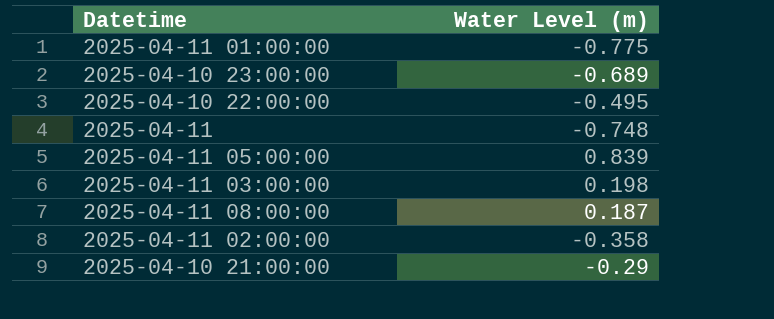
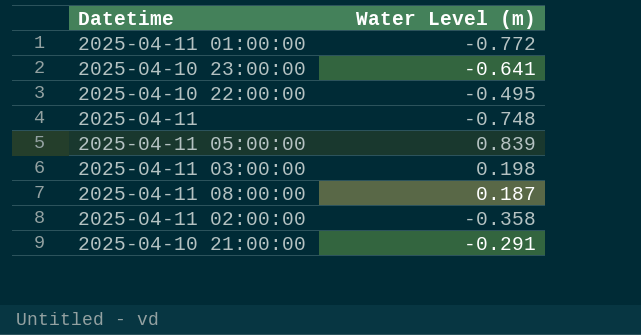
2025-04-11 01:00:00 | Water Level (m): -0.775 -> -0.772
2025-04-10 23:00:00 | Water Level (m): -0.689 -> -0.641
2025-04-10 21:00:00 | Water Level (m): -0.29 -> -0.291

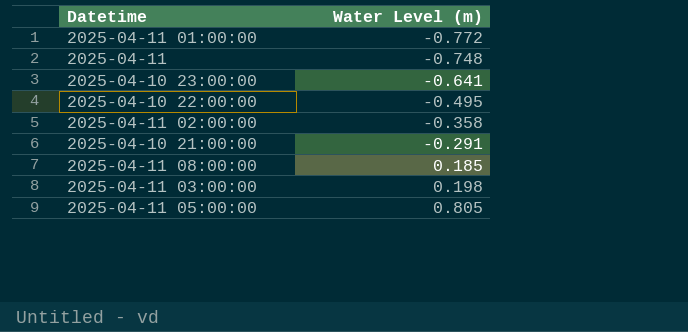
row order: none -> Water Level (m) ascending
2025-04-11 08:00:00 | Water Level (m): 0.187 -> 0.185
2025-04-11 05:00:00 | Water Level (m): 0.839 -> 0.805

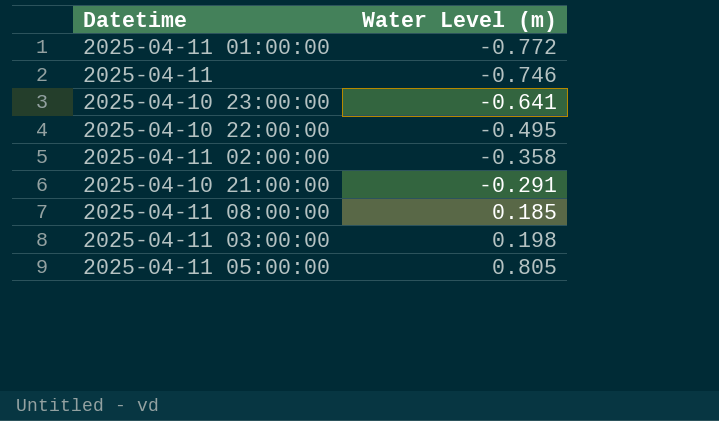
2025-04-11 | Water Level (m): -0.748 -> -0.746

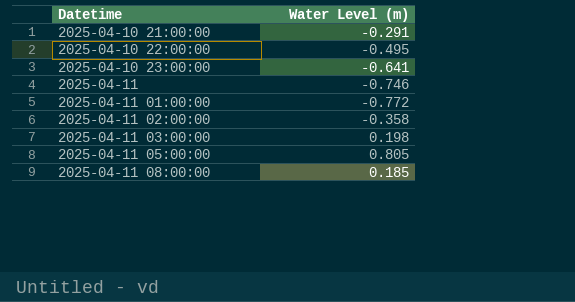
row order: Water Level (m) ascending -> Datetime ascending

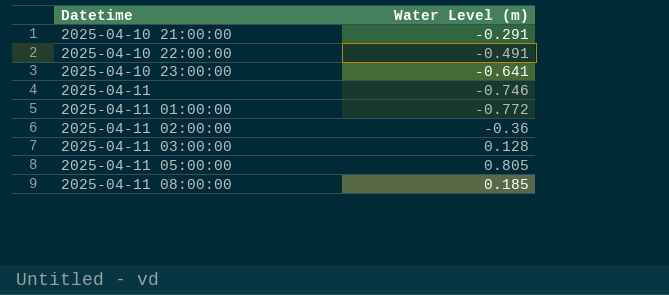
2025-04-10 22:00:00 | Water Level (m): -0.495 -> -0.491
2025-04-11 02:00:00 | Water Level (m): -0.358 -> -0.36
2025-04-11 03:00:00 | Water Level (m): 0.198 -> 0.128

